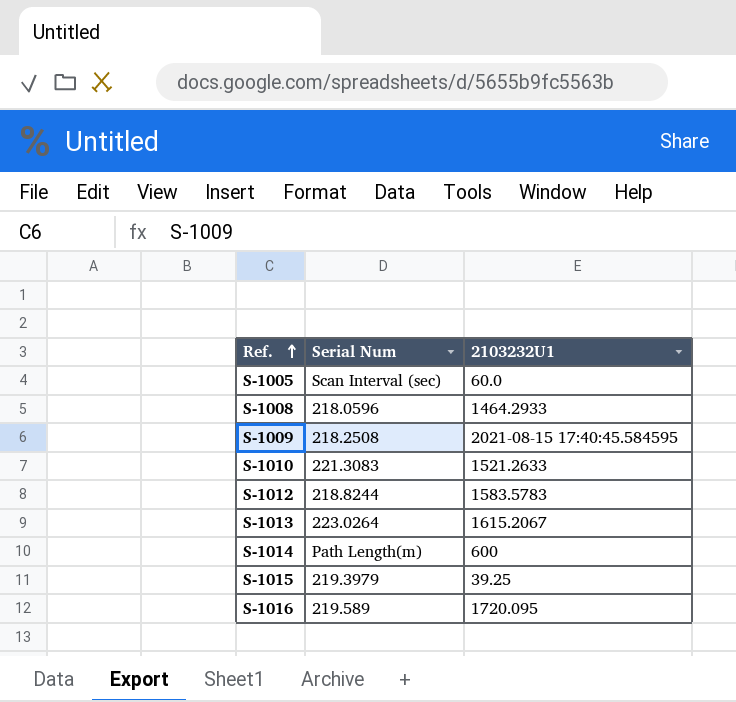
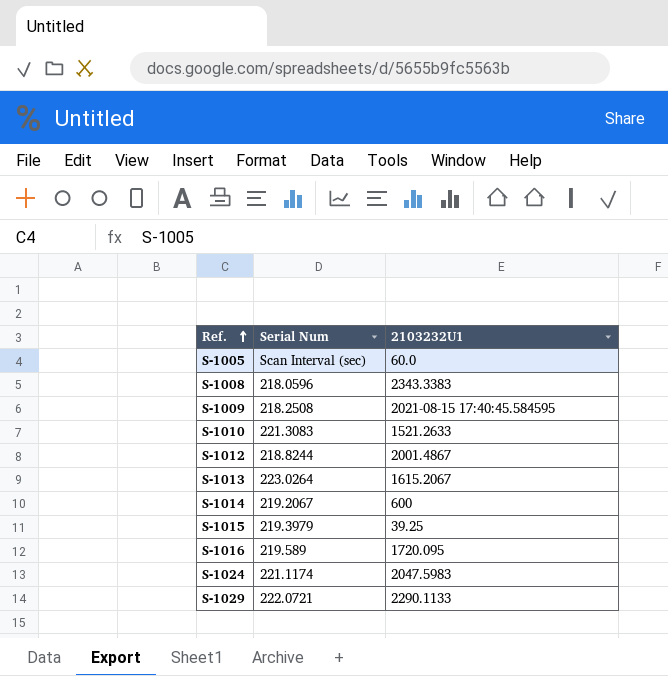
S-1008 | 2103232U1: 1464.2933 -> 2343.3383
S-1012 | 2103232U1: 1583.5783 -> 2001.4867
S-1014 | Serial Num: Path Length(m) -> 219.2067
row S-1024: none -> 221.1174 | 2047.5983
row S-1029: none -> 222.0721 | 2290.1133

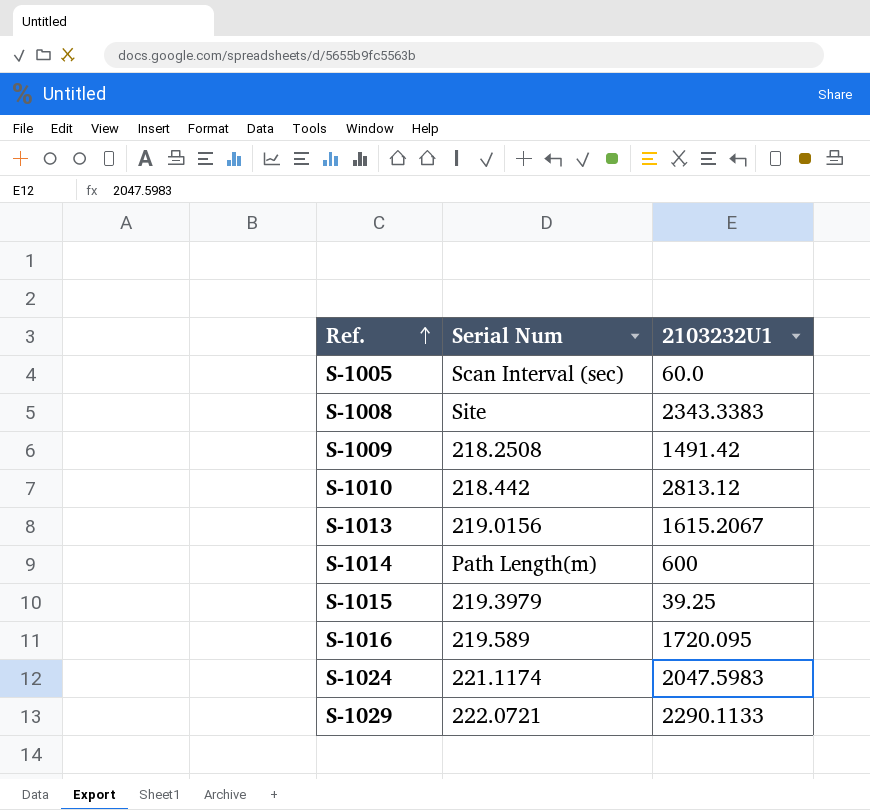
row S-1012: 218.8244 | 2001.4867 -> none
S-1008 | Serial Num: 218.0596 -> Site
S-1009 | 2103232U1: 2021-08-15 17:40:45.584595 -> 1491.42
S-1010 | Serial Num: 221.3083 -> 218.442
S-1010 | 2103232U1: 1521.2633 -> 2813.12
S-1013 | Serial Num: 223.0264 -> 219.0156
S-1014 | Serial Num: 219.2067 -> Path Length(m)

